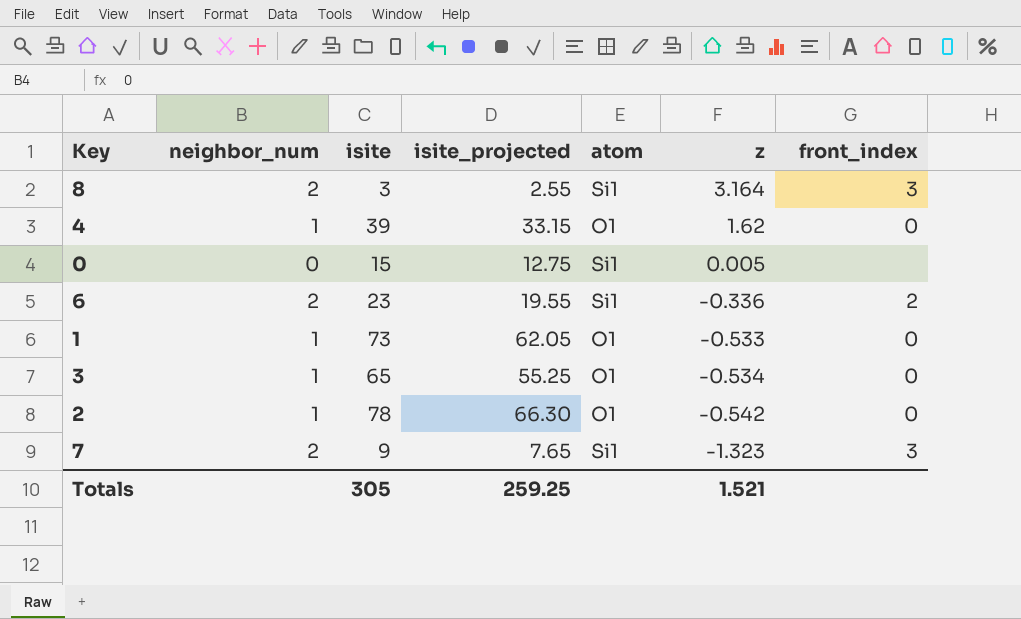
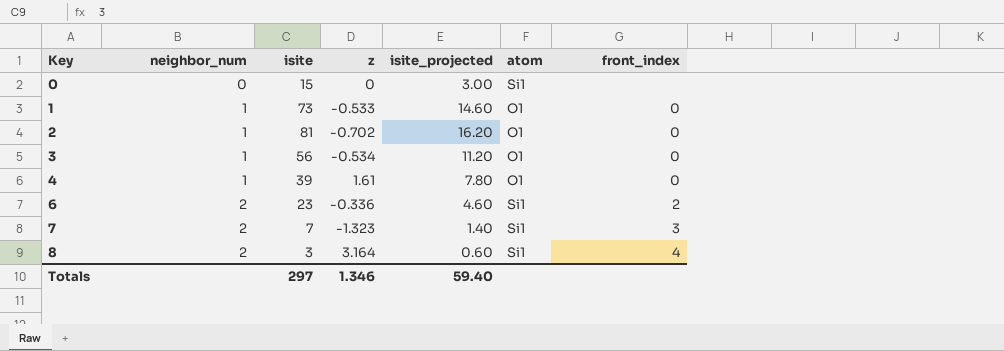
row order: z descending -> Key ascending
column z | position: 6 -> 4
column isite_projected | formula: [isite] * 0.85 -> [isite] * 0.2
0 | z: 0.005 -> 0
2 | isite: 78 -> 81
2 | z: -0.542 -> -0.702
3 | isite: 65 -> 56
4 | z: 1.62 -> 1.61
7 | isite: 9 -> 7
8 | front_index: 3 -> 4
Totals | isite: 305 -> 297
Totals | z: 1.521 -> 1.346
Totals | isite_projected: 259.25 -> 59.40

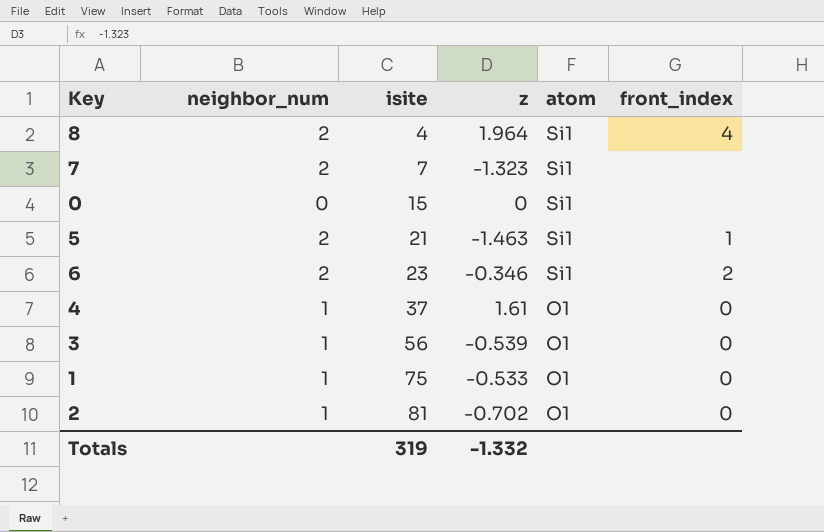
row order: Key ascending -> isite ascending
column isite_projected | formula: [isite] * 0.2 -> none
8 | isite: 3 -> 4
8 | z: 3.164 -> 1.964
7 | front_index: 3 -> none
row 5: none -> 2 | 21 | -1.463 | Si1 | 1
6 | z: -0.336 -> -0.346
4 | isite: 39 -> 37
3 | z: -0.534 -> -0.539
1 | isite: 73 -> 75
Totals | isite: 297 -> 319
Totals | z: 1.346 -> -1.332

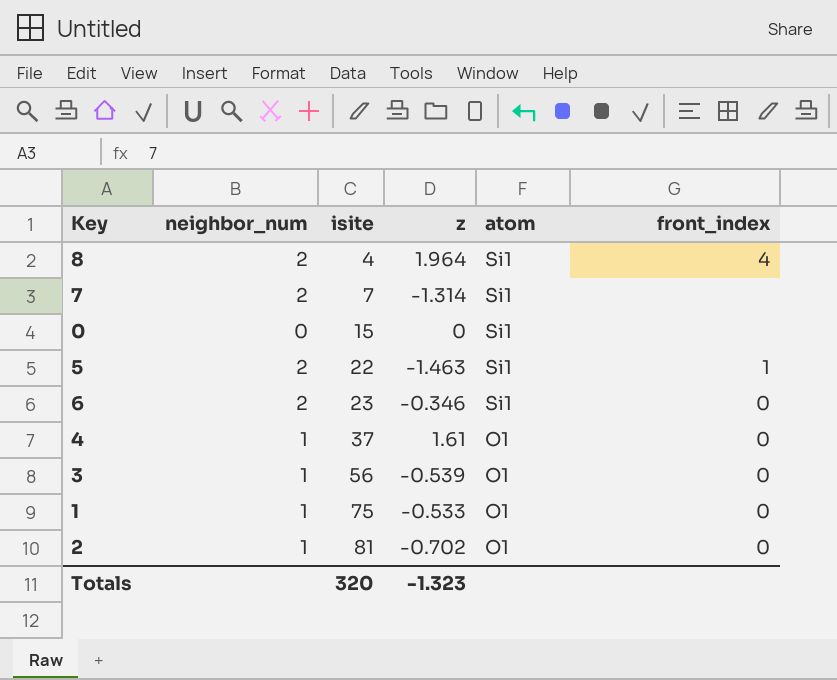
7 | z: -1.323 -> -1.314
5 | isite: 21 -> 22
6 | front_index: 2 -> 0
Totals | isite: 319 -> 320
Totals | z: -1.332 -> -1.323

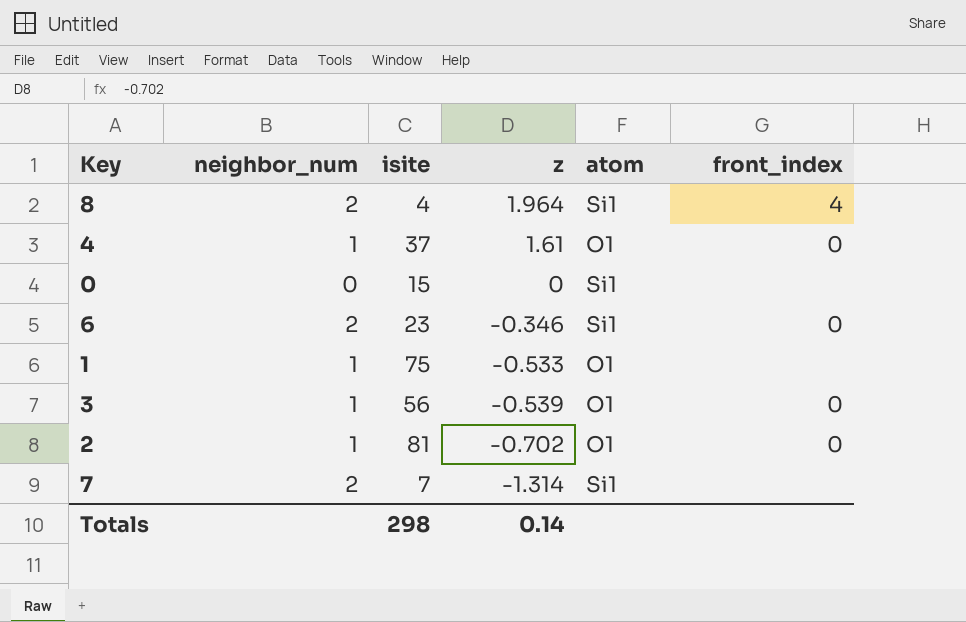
row order: isite ascending -> z descending
row 5: 2 | 22 | -1.463 | Si1 | 1 -> none
1 | front_index: 0 -> none
Totals | isite: 320 -> 298
Totals | z: -1.323 -> 0.14

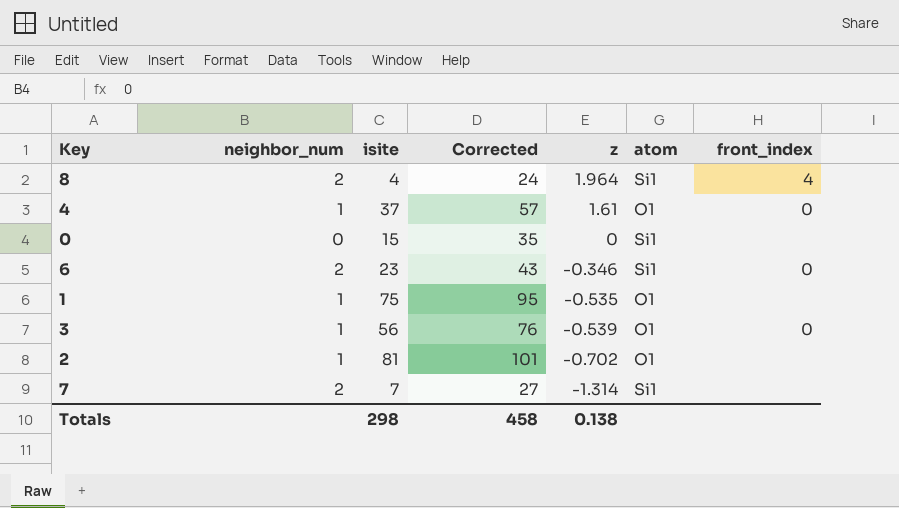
column Corrected | formula: none -> [isite] + 20
1 | z: -0.533 -> -0.535
2 | front_index: 0 -> none
Totals | z: 0.14 -> 0.138

